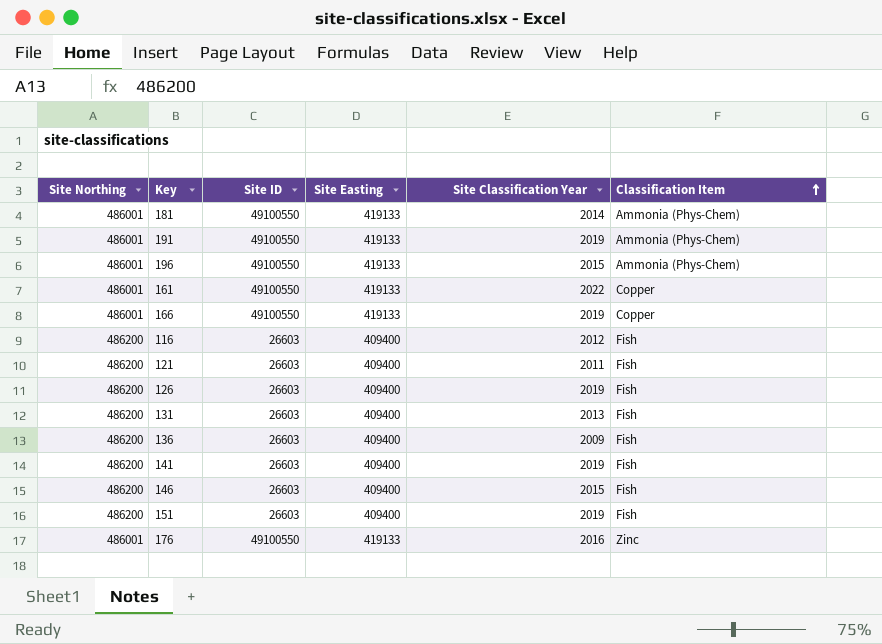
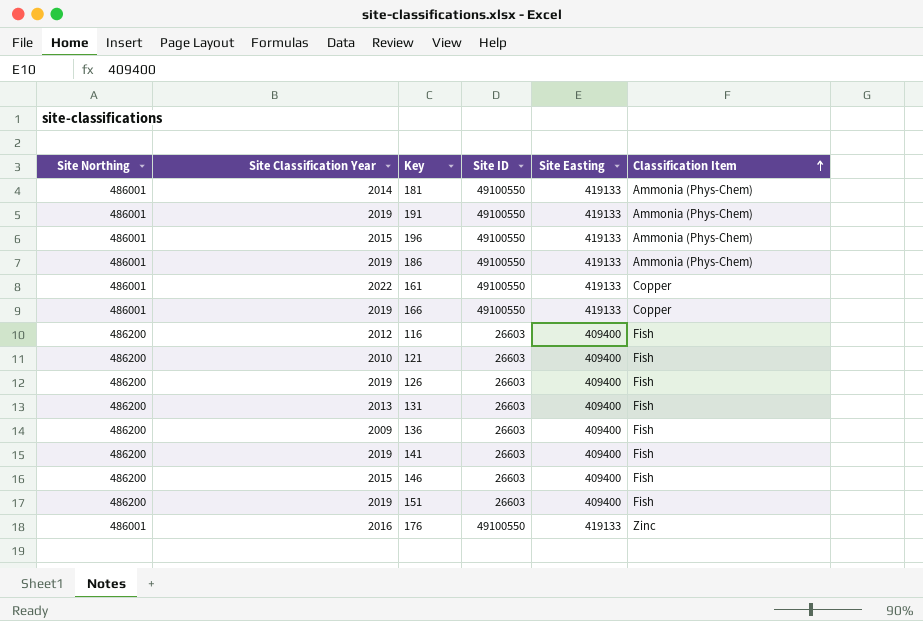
column Site Classification Year | position: 5 -> 2
row 186: none -> 486001 | 2019 | 49100550 | 419133 | Ammonia (Phys-Chem)
121 | Site Classification Year: 2011 -> 2010

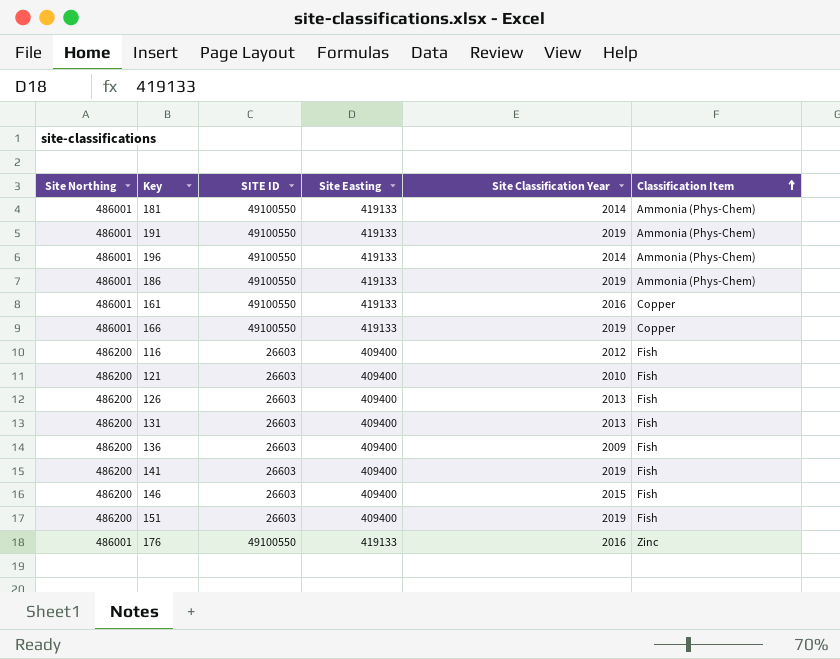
column name: Site ID -> SITE ID
column Site Classification Year | position: 2 -> 5
196 | Site Classification Year: 2015 -> 2014
161 | Site Classification Year: 2022 -> 2016
126 | Site Classification Year: 2019 -> 2013

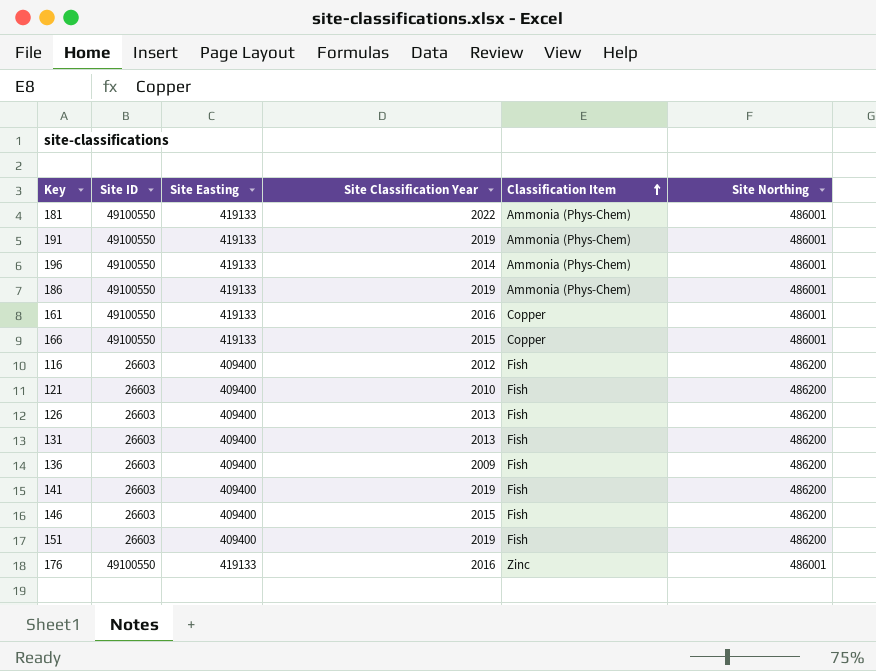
column name: SITE ID -> Site ID
column Site Northing | position: 1 -> 6
181 | Site Classification Year: 2014 -> 2022
166 | Site Classification Year: 2019 -> 2015

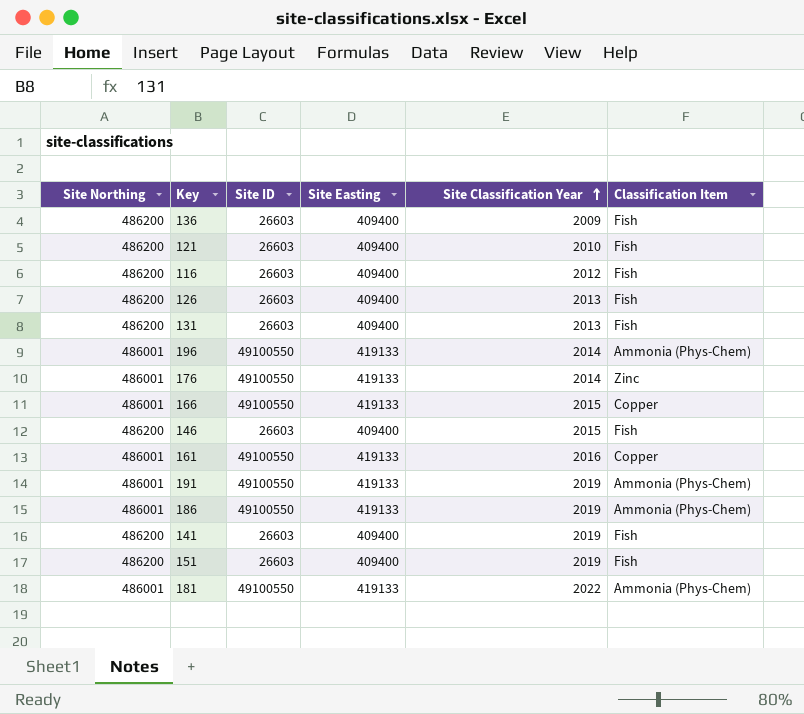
row order: Classification Item ascending -> Site Classification Year ascending
column Site Northing | position: 6 -> 1
176 | Site Classification Year: 2016 -> 2014

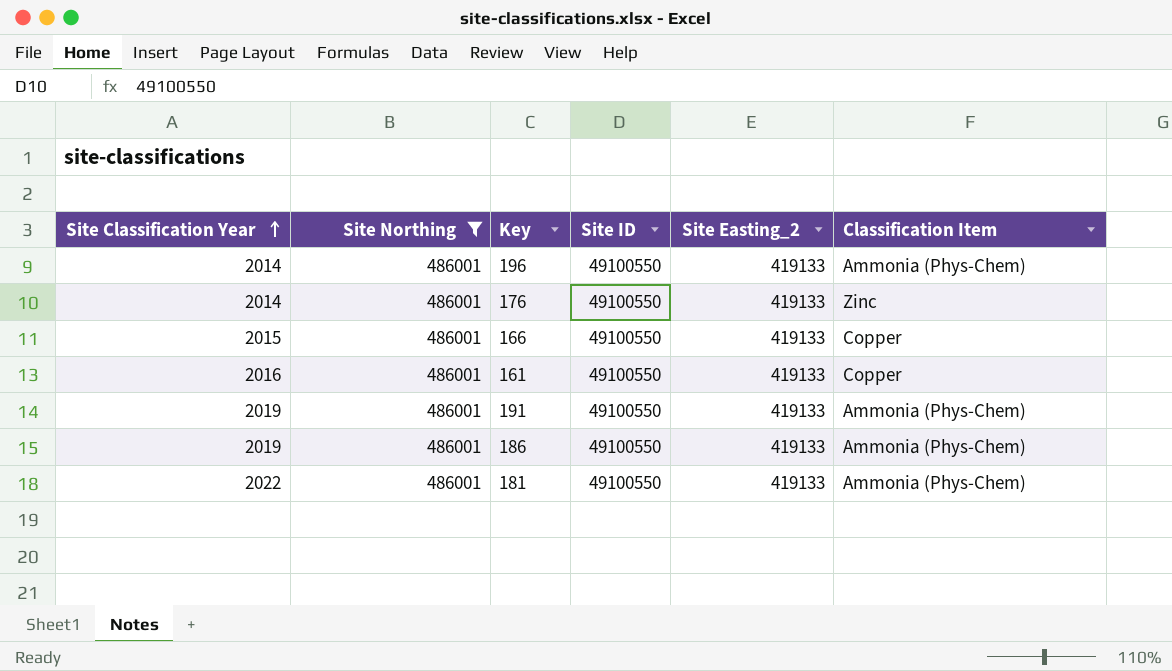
filter: none -> Site Northing = 486001
column Site Classification Year | position: 5 -> 1
column name: Site Easting -> Site Easting_2

